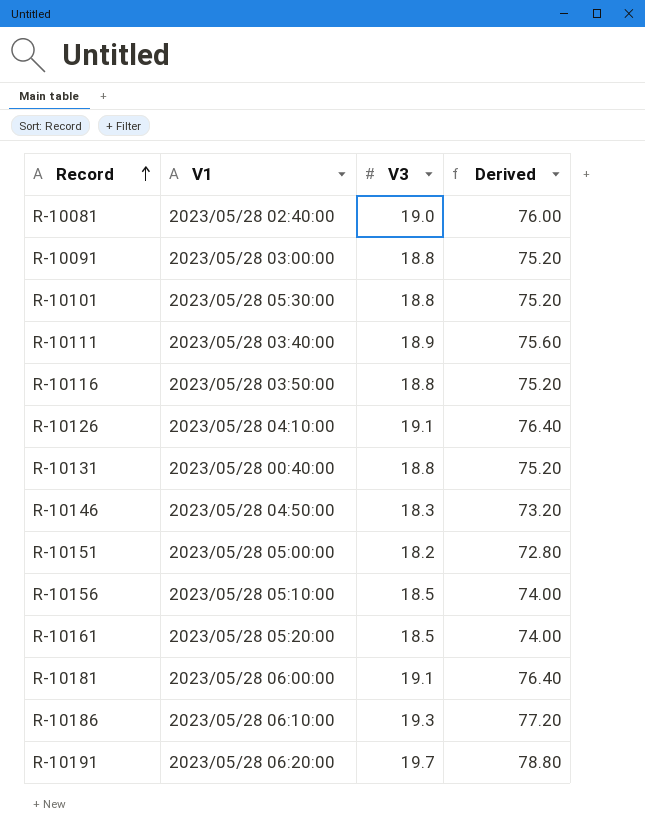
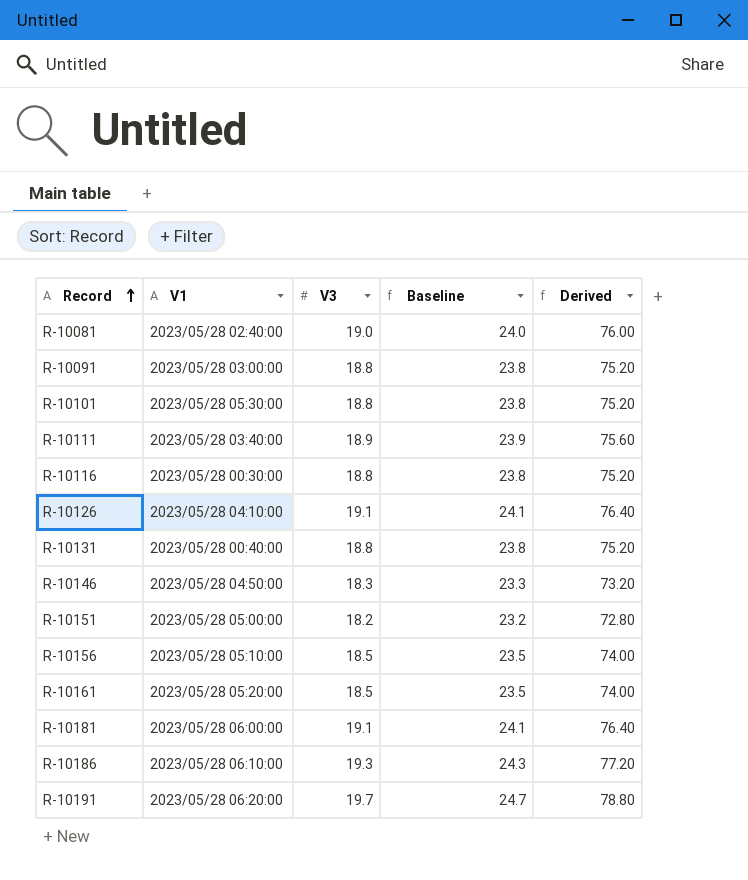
column Baseline | formula: none -> [V3] + 5
R-10116 | V1: 2023/05/28 03:50:00 -> 2023/05/28 00:30:00

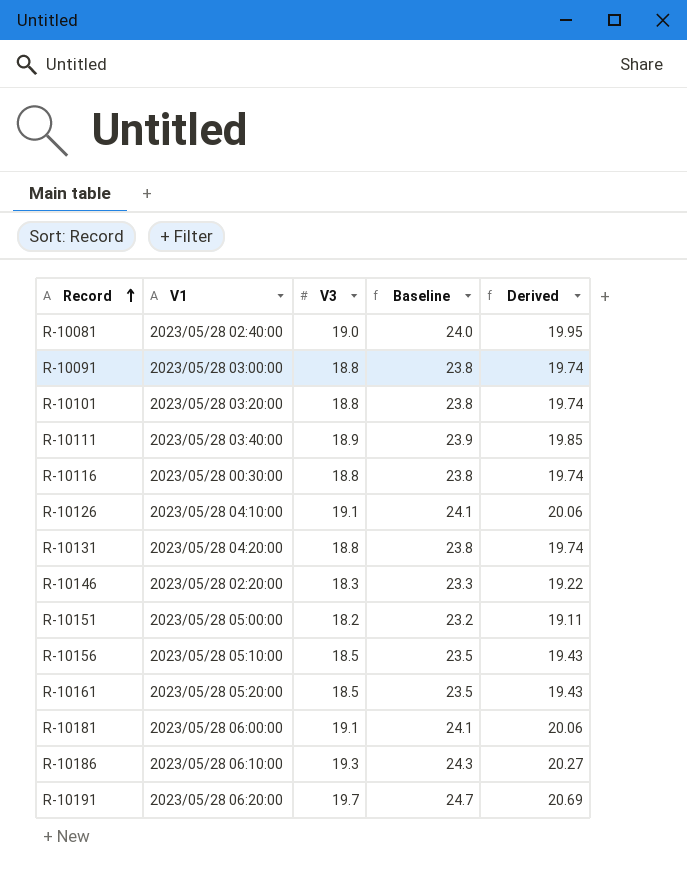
column Derived | formula: [V3] * 4 -> [V3] * 1.05
R-10101 | V1: 2023/05/28 05:30:00 -> 2023/05/28 03:20:00
R-10131 | V1: 2023/05/28 00:40:00 -> 2023/05/28 04:20:00
R-10146 | V1: 2023/05/28 04:50:00 -> 2023/05/28 02:20:00

